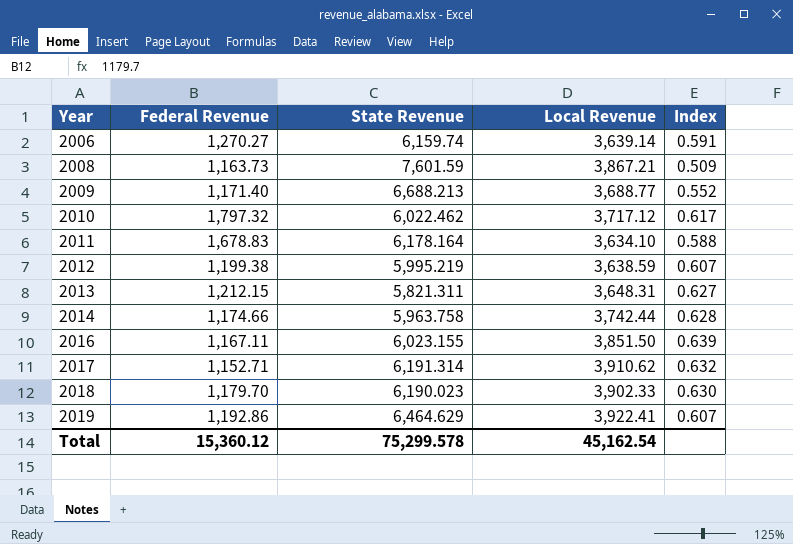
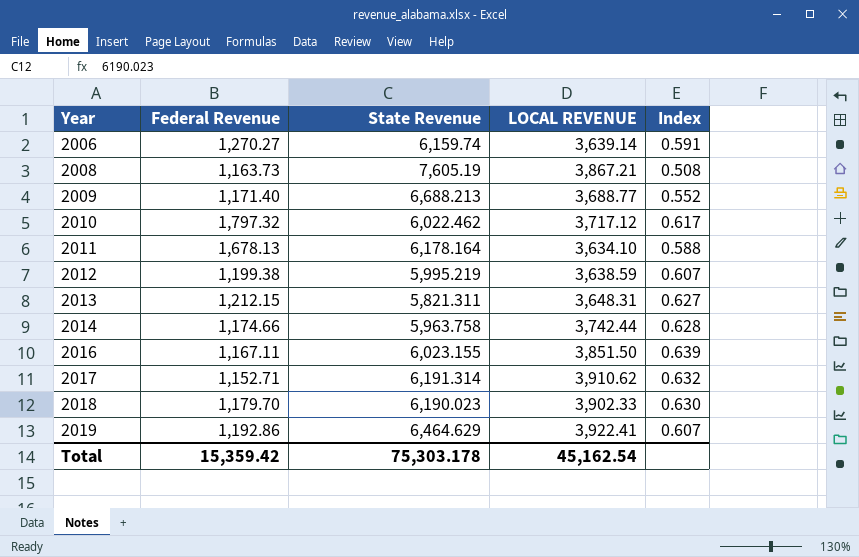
column name: Local Revenue -> LOCAL REVENUE
2008 | State Revenue: 7,601.59 -> 7,605.19
2008 | Index: 0.509 -> 0.508
2011 | Federal Revenue: 1,678.83 -> 1,678.13
Total | Federal Revenue: 15,360.12 -> 15,359.42
Total | State Revenue: 75,299.578 -> 75,303.178

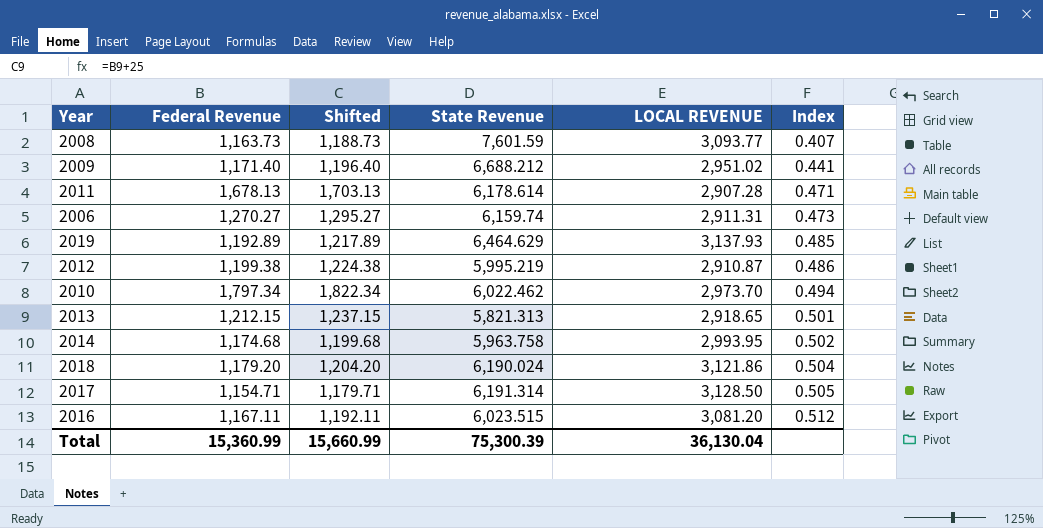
row order: Year ascending -> Index ascending
column Shifted | formula: none -> [Federal Revenue] + 25
2008 | State Revenue: 7,605.19 -> 7,601.59
2008 | LOCAL REVENUE: 3,867.21 -> 3,093.77
2008 | Index: 0.508 -> 0.407
2009 | State Revenue: 6,688.213 -> 6,688.212
2009 | LOCAL REVENUE: 3,688.77 -> 2,951.02
2009 | Index: 0.552 -> 0.441
2011 | State Revenue: 6,178.164 -> 6,178.614
2011 | LOCAL REVENUE: 3,634.10 -> 2,907.28
2011 | Index: 0.588 -> 0.471
2006 | LOCAL REVENUE: 3,639.14 -> 2,911.31
2006 | Index: 0.591 -> 0.473
2019 | Federal Revenue: 1,192.86 -> 1,192.89
2019 | LOCAL REVENUE: 3,922.41 -> 3,137.93
2019 | Index: 0.607 -> 0.485
2012 | LOCAL REVENUE: 3,638.59 -> 2,910.87
2012 | Index: 0.607 -> 0.486
2010 | Federal Revenue: 1,797.32 -> 1,797.34
2010 | LOCAL REVENUE: 3,717.12 -> 2,973.70
2010 | Index: 0.617 -> 0.494
2013 | State Revenue: 5,821.311 -> 5,821.313
2013 | LOCAL REVENUE: 3,648.31 -> 2,918.65
2013 | Index: 0.627 -> 0.501
2014 | Federal Revenue: 1,174.66 -> 1,174.68
2014 | LOCAL REVENUE: 3,742.44 -> 2,993.95
2014 | Index: 0.628 -> 0.502
2018 | Federal Revenue: 1,179.70 -> 1,179.20
2018 | State Revenue: 6,190.023 -> 6,190.024
2018 | LOCAL REVENUE: 3,902.33 -> 3,121.86
2018 | Index: 0.630 -> 0.504
2017 | Federal Revenue: 1,152.71 -> 1,154.71
2017 | LOCAL REVENUE: 3,910.62 -> 3,128.50
2017 | Index: 0.632 -> 0.505
2016 | State Revenue: 6,023.155 -> 6,023.515
2016 | LOCAL REVENUE: 3,851.50 -> 3,081.20
2016 | Index: 0.639 -> 0.512
Total | Federal Revenue: 15,359.42 -> 15,360.99
Total | State Revenue: 75,303.178 -> 75,300.39
Total | LOCAL REVENUE: 45,162.54 -> 36,130.04

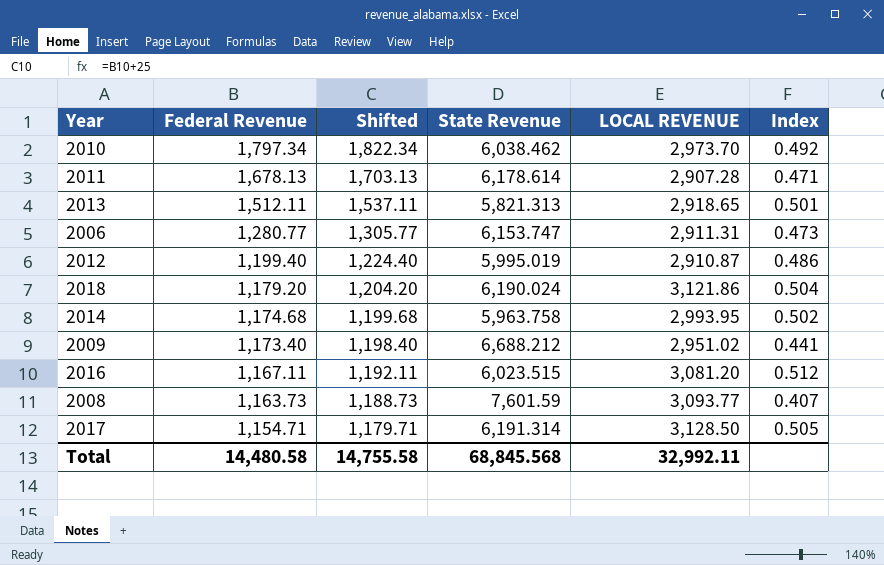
row order: Index ascending -> Federal Revenue descending
row 2019: 1,192.89 | 1,217.89 | 6,464.629 | 3,137.93 | 0.485 -> none
2010 | State Revenue: 6,022.462 -> 6,038.462
2010 | Index: 0.494 -> 0.492
2013 | Federal Revenue: 1,212.15 -> 1,512.11
2013 | Shifted: 1,237.15 -> 1,537.11
2006 | Federal Revenue: 1,270.27 -> 1,280.77
2006 | Shifted: 1,295.27 -> 1,305.77
2006 | State Revenue: 6,159.74 -> 6,153.747
2012 | Federal Revenue: 1,199.38 -> 1,199.40
2012 | Shifted: 1,224.38 -> 1,224.40
2012 | State Revenue: 5,995.219 -> 5,995.019
2009 | Federal Revenue: 1,171.40 -> 1,173.40
2009 | Shifted: 1,196.40 -> 1,198.40
Total | Federal Revenue: 15,360.99 -> 14,480.58
Total | Shifted: 15,660.99 -> 14,755.58
Total | State Revenue: 75,300.39 -> 68,845.568
Total | LOCAL REVENUE: 36,130.04 -> 32,992.11

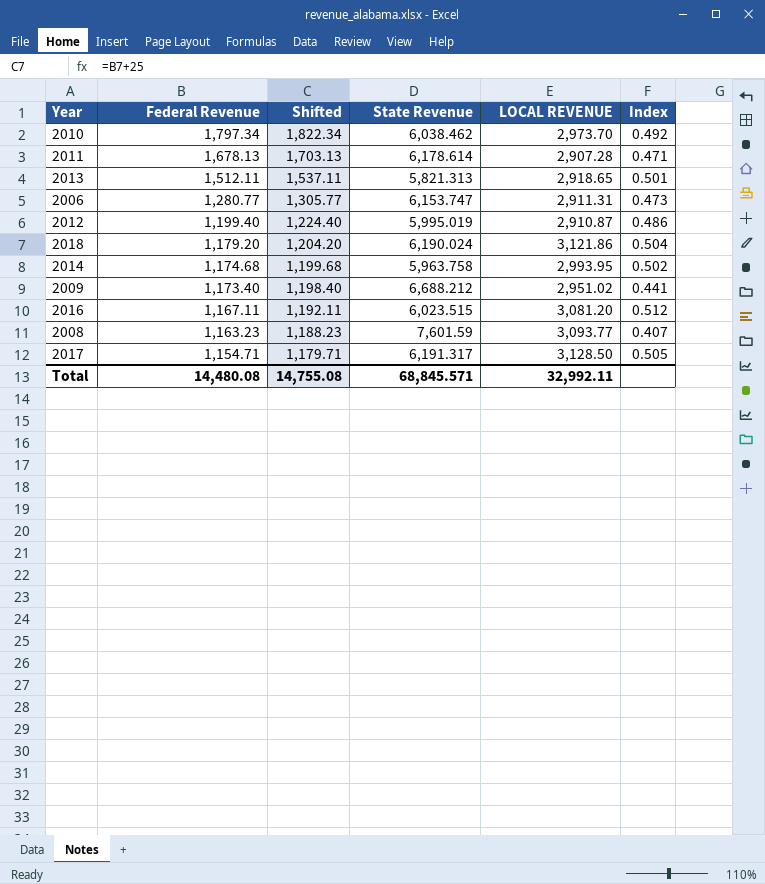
2008 | Federal Revenue: 1,163.73 -> 1,163.23
2008 | Shifted: 1,188.73 -> 1,188.23
2017 | State Revenue: 6,191.314 -> 6,191.317
Total | Federal Revenue: 14,480.58 -> 14,480.08
Total | Shifted: 14,755.58 -> 14,755.08
Total | State Revenue: 68,845.568 -> 68,845.571

